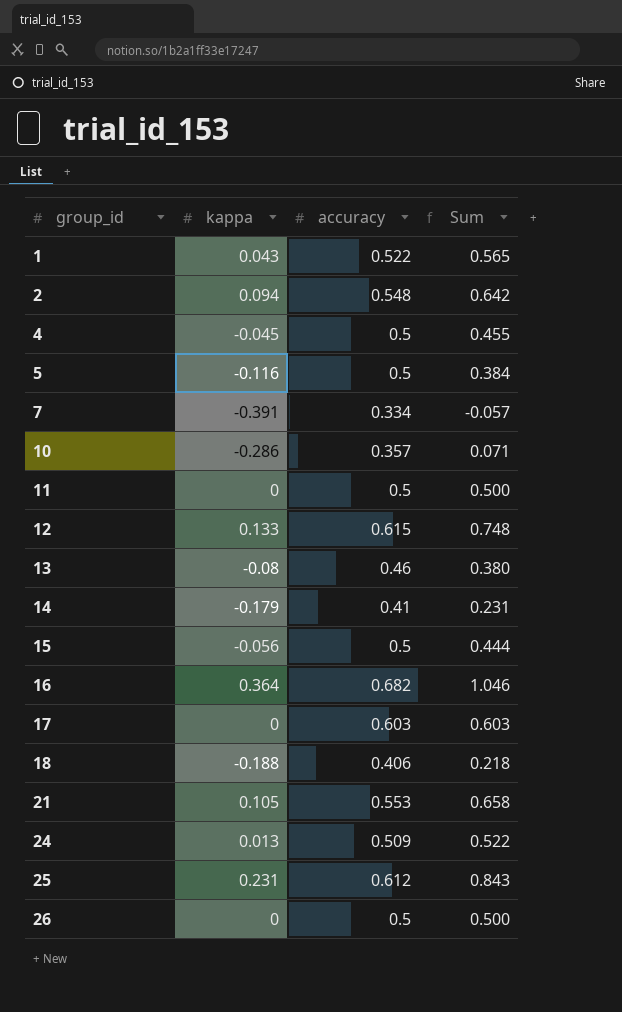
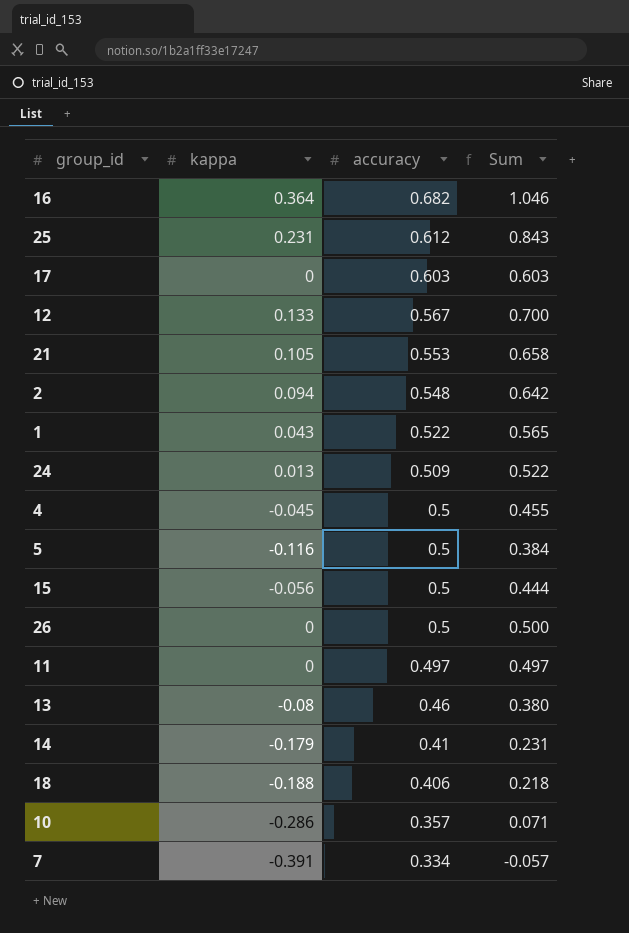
row order: group_id ascending -> accuracy descending
12 | accuracy: 0.615 -> 0.567
12 | Sum: 0.748 -> 0.700
11 | accuracy: 0.5 -> 0.497
11 | Sum: 0.500 -> 0.497

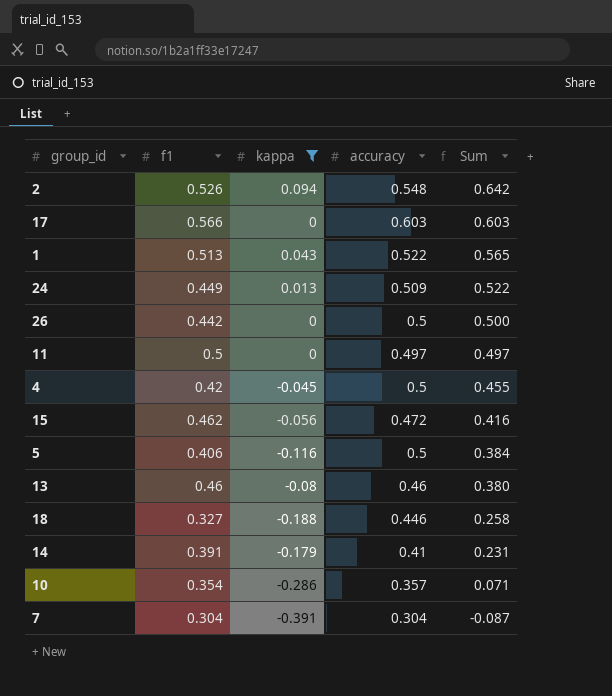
filter: none -> kappa <= 0.094
row order: accuracy descending -> Sum descending
column f1 | position: none -> 2
15 | accuracy: 0.5 -> 0.472
15 | Sum: 0.444 -> 0.416
18 | accuracy: 0.406 -> 0.446
18 | Sum: 0.218 -> 0.258
7 | accuracy: 0.334 -> 0.304
7 | Sum: -0.057 -> -0.087

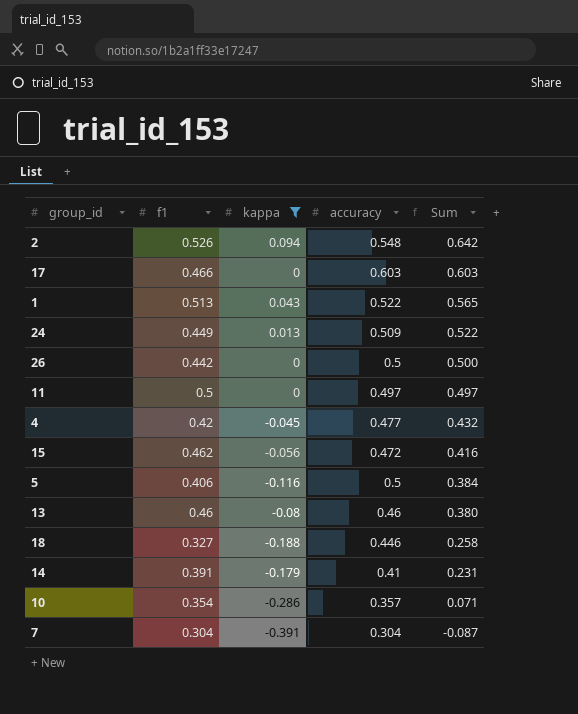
17 | f1: 0.566 -> 0.466
4 | accuracy: 0.5 -> 0.477
4 | Sum: 0.455 -> 0.432

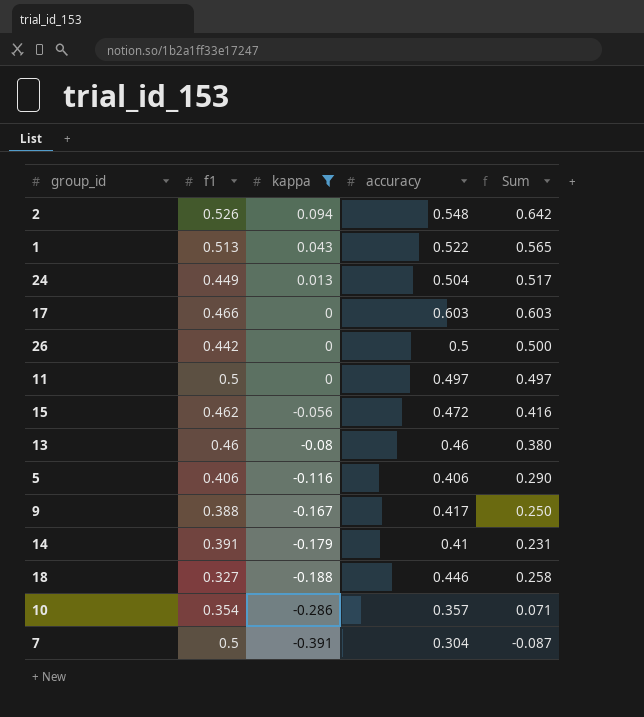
row order: Sum descending -> kappa descending
row 4: 0.42 | -0.045 | 0.477 | 0.432 -> none
24 | accuracy: 0.509 -> 0.504
24 | Sum: 0.522 -> 0.517
5 | accuracy: 0.5 -> 0.406
5 | Sum: 0.384 -> 0.290
row 9: none -> 0.388 | -0.167 | 0.417 | 0.250
7 | f1: 0.304 -> 0.5

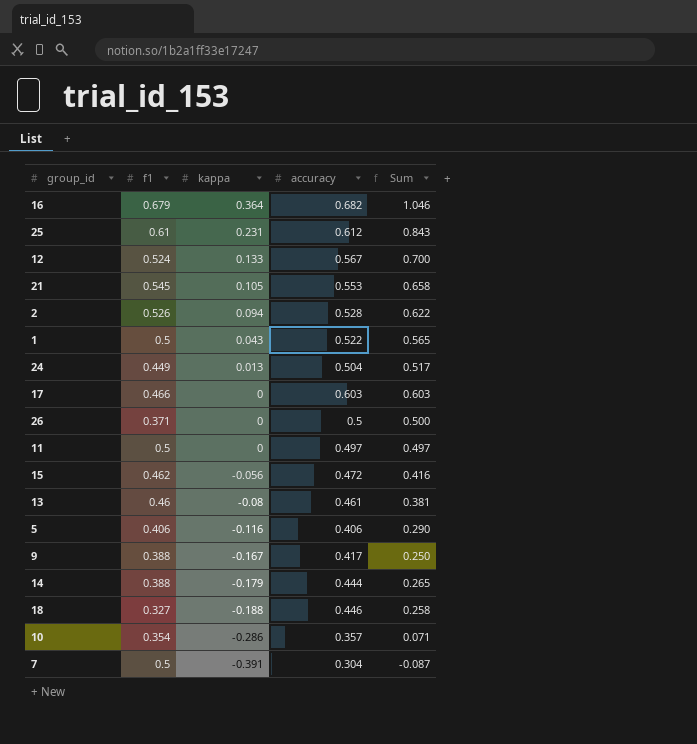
filter: kappa <= 0.094 -> none
2 | accuracy: 0.548 -> 0.528
2 | Sum: 0.642 -> 0.622
1 | f1: 0.513 -> 0.5
26 | f1: 0.442 -> 0.371
13 | accuracy: 0.46 -> 0.461
13 | Sum: 0.380 -> 0.381
14 | f1: 0.391 -> 0.388
14 | accuracy: 0.41 -> 0.444
14 | Sum: 0.231 -> 0.265

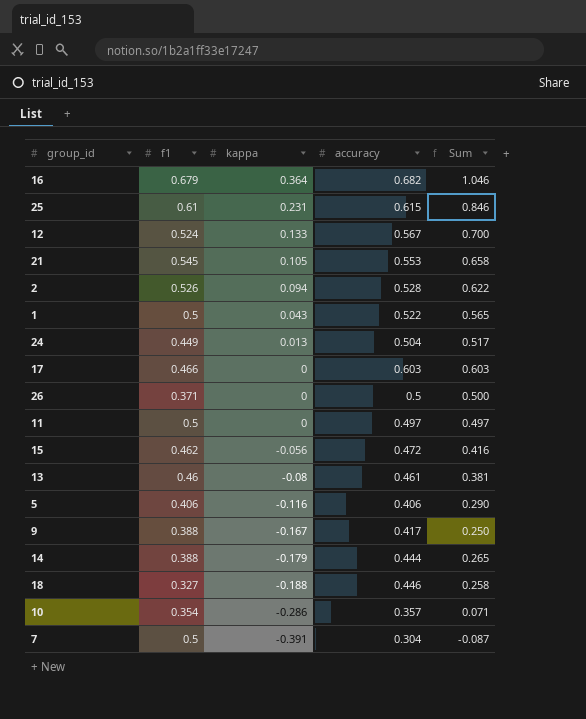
25 | accuracy: 0.612 -> 0.615
25 | Sum: 0.843 -> 0.846

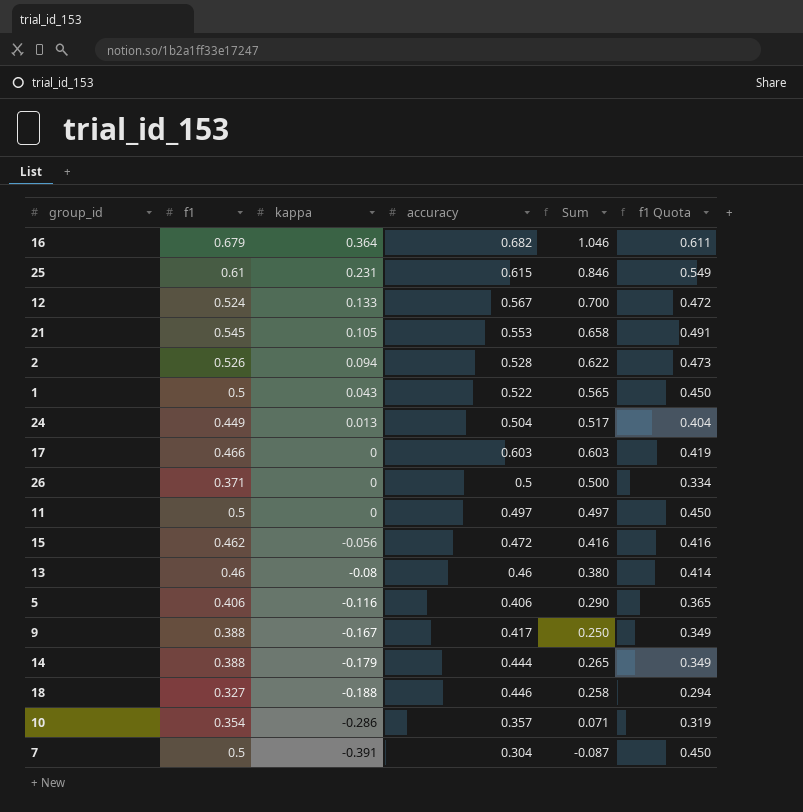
column f1 Quota | formula: none -> [f1] * 0.9
13 | accuracy: 0.461 -> 0.46
13 | Sum: 0.381 -> 0.380

